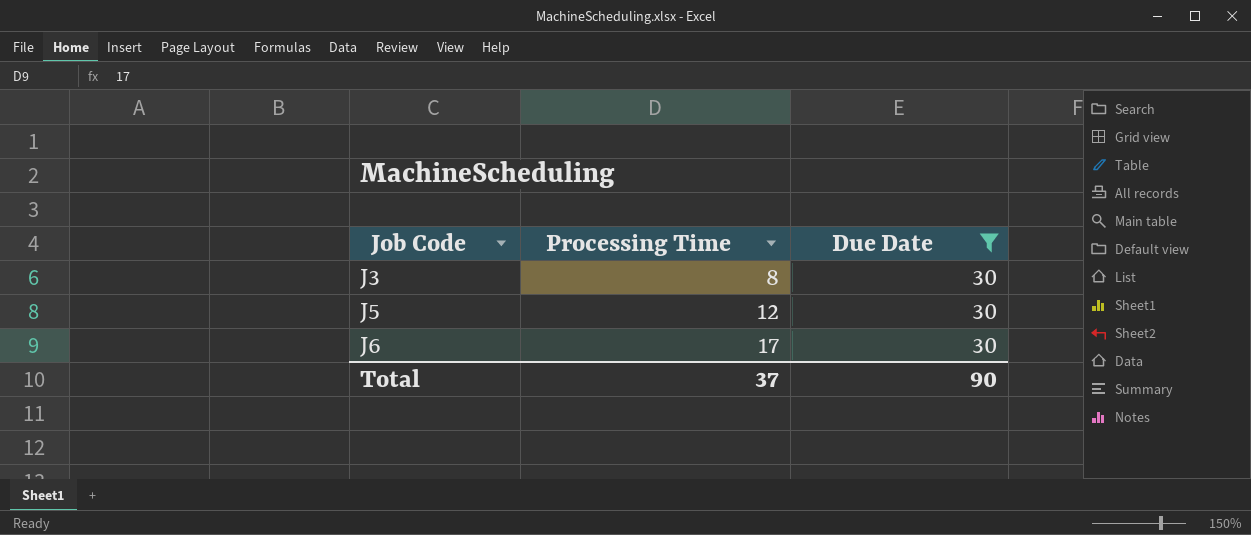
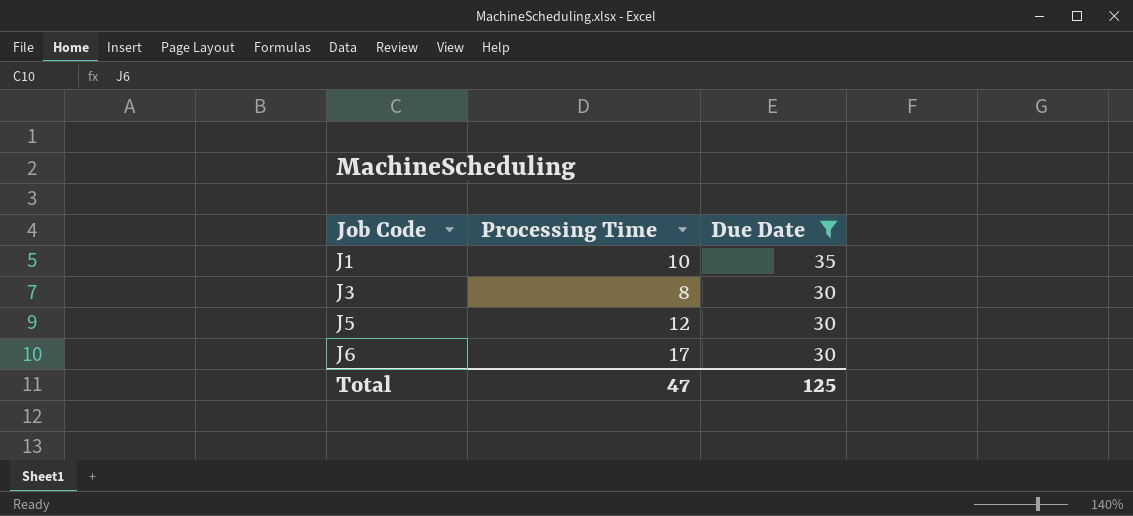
row J1: none -> 10 | 35
Total | Processing Time: 37 -> 47
Total | Due Date: 90 -> 125

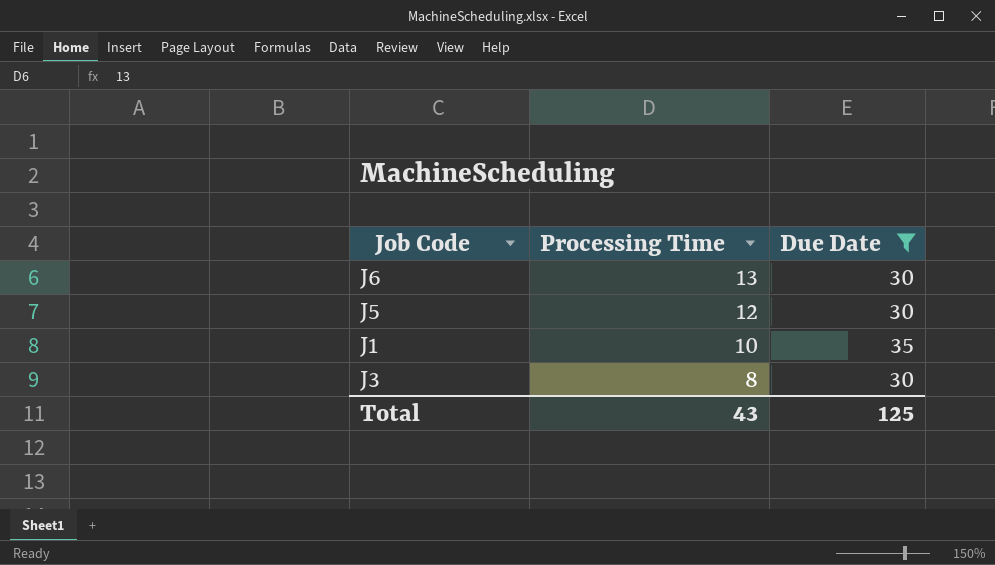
row order: Job Code ascending -> Processing Time descending
J6 | Processing Time: 17 -> 13
Total | Processing Time: 47 -> 43

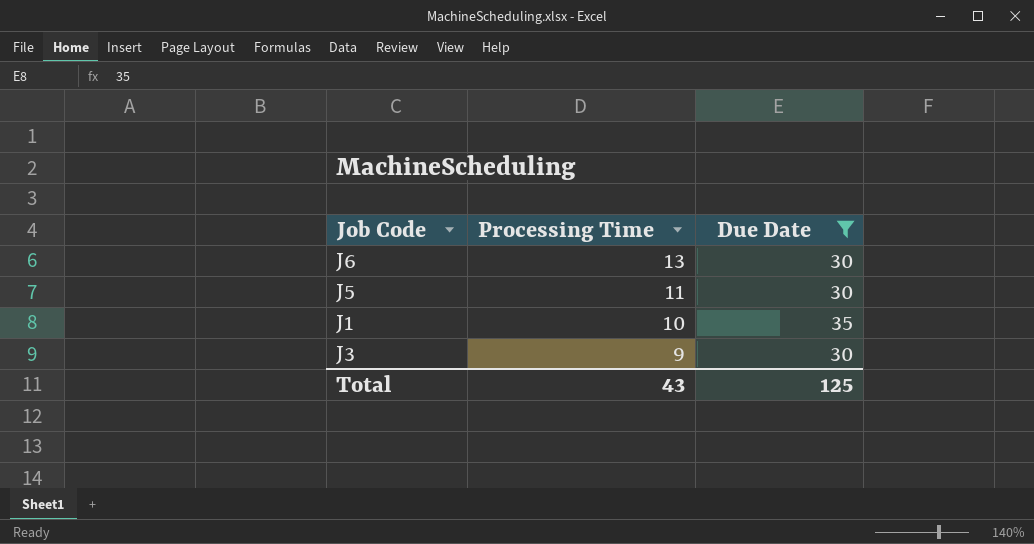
J5 | Processing Time: 12 -> 11
J3 | Processing Time: 8 -> 9

